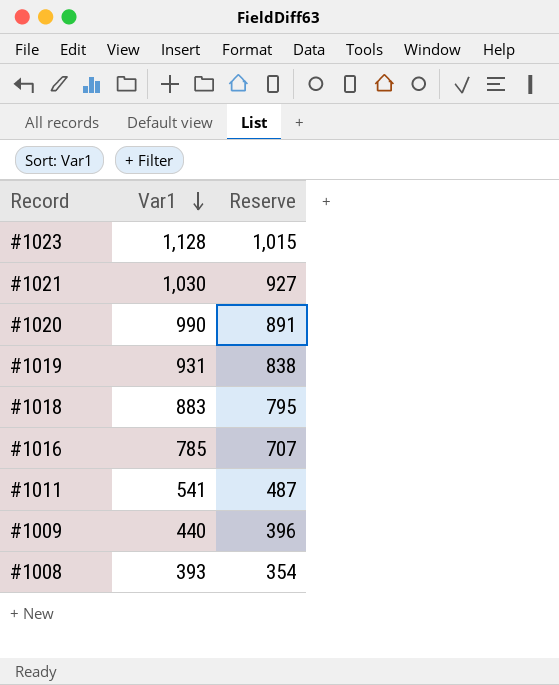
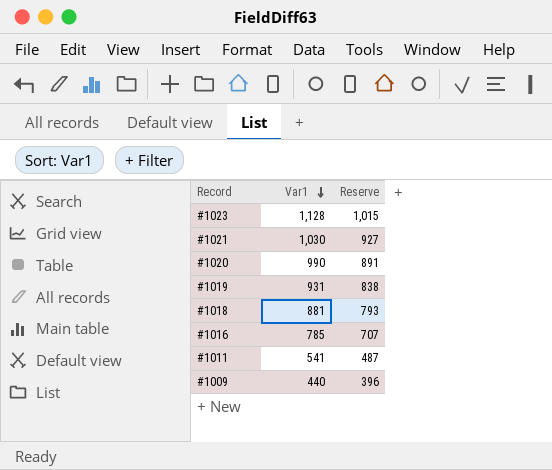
row #1008: 393 | 354 -> none
#1018 | Var1: 883 -> 881
#1018 | Reserve: 795 -> 793

